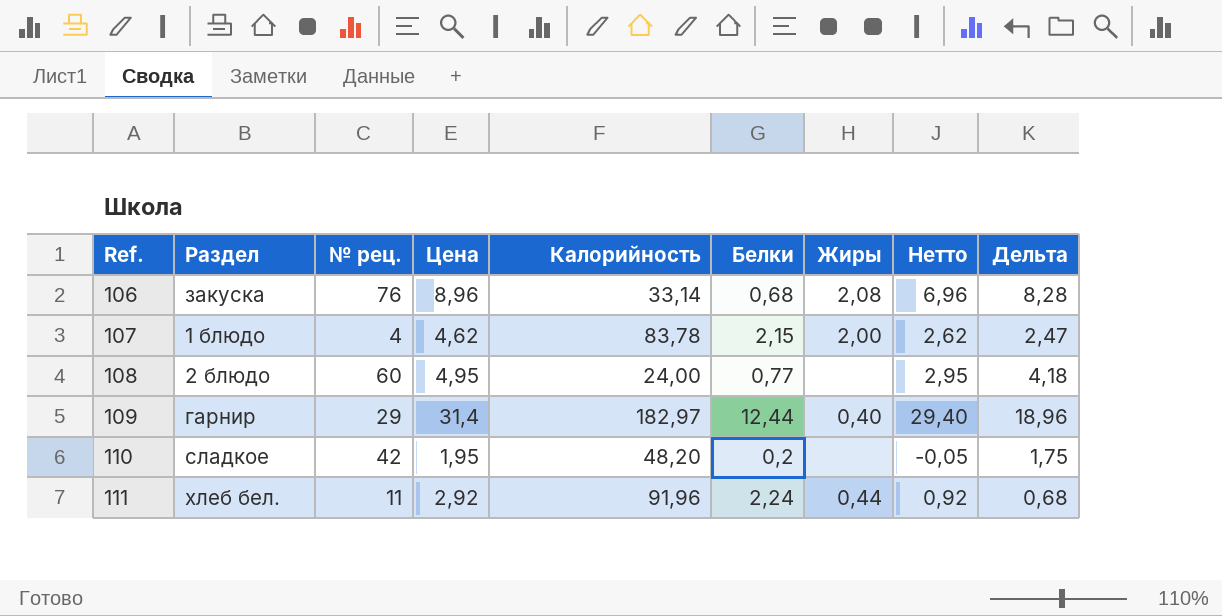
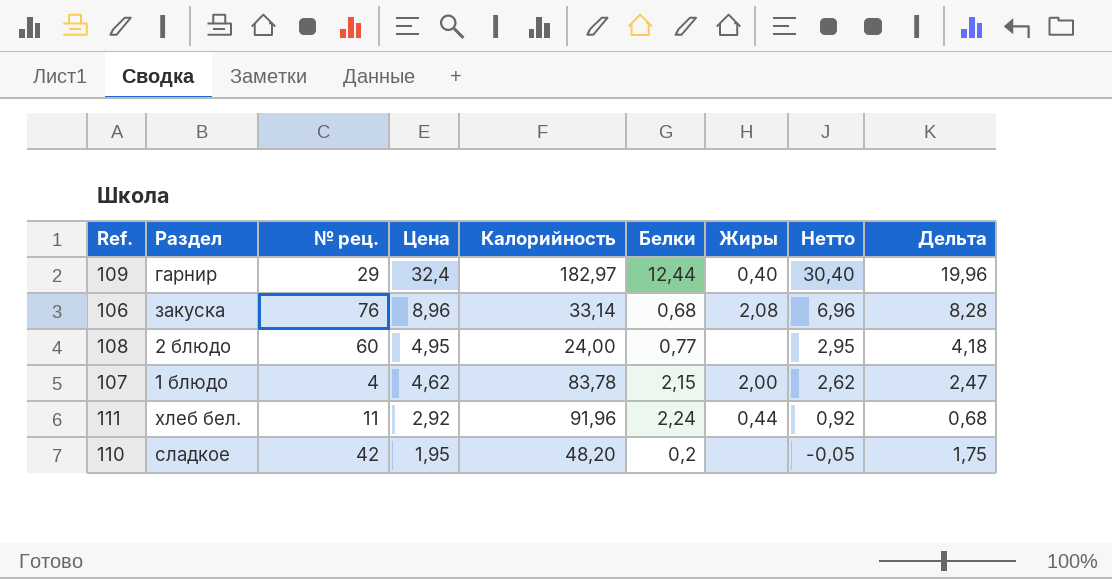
row order: Ref. ascending -> Цена descending
109 | Цена: 31,4 -> 32,4
109 | Нетто: 29,40 -> 30,40
109 | Дельта: 18,96 -> 19,96

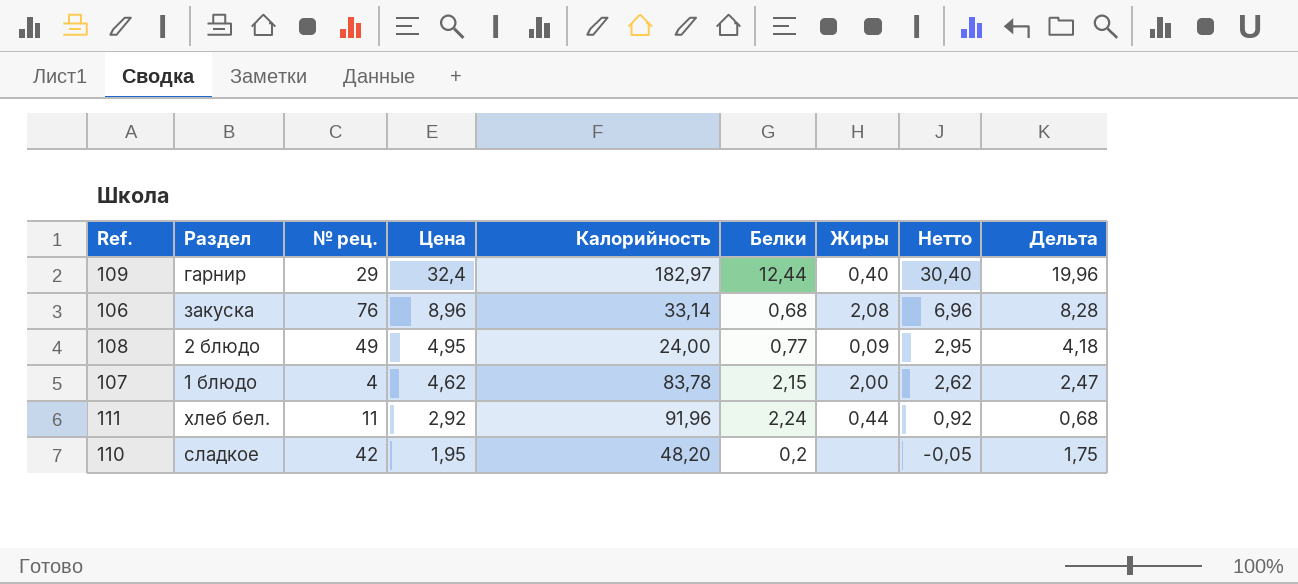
108 | № рец.: 60 -> 49
108 | Жиры: none -> 0,09

